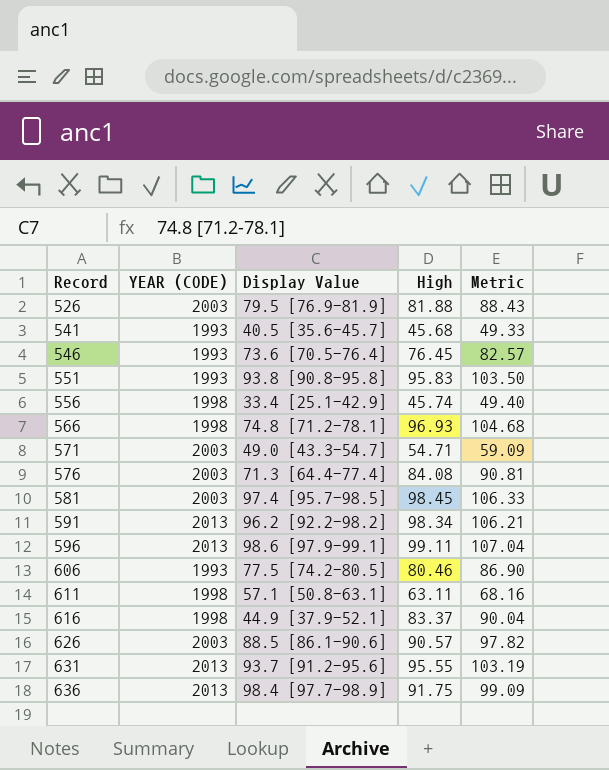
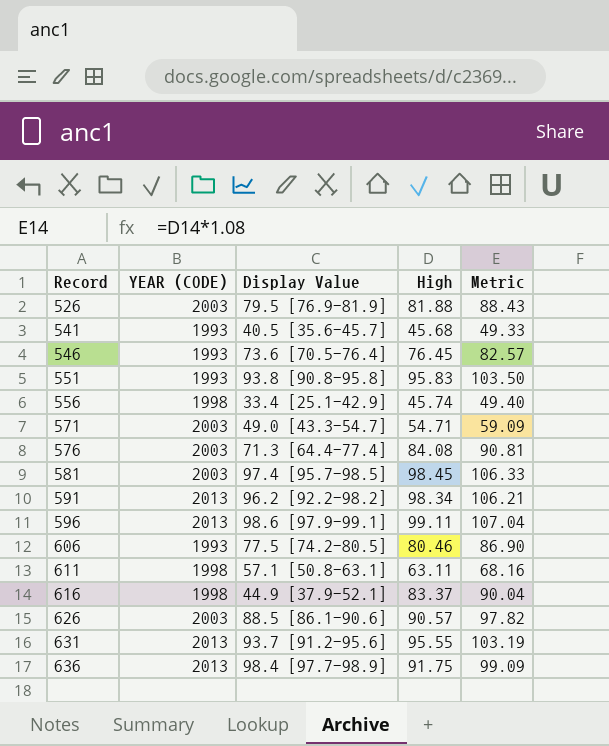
row 566: 1998 | 74.8 [71.2-78.1] | 96.93 | 104.68 -> none

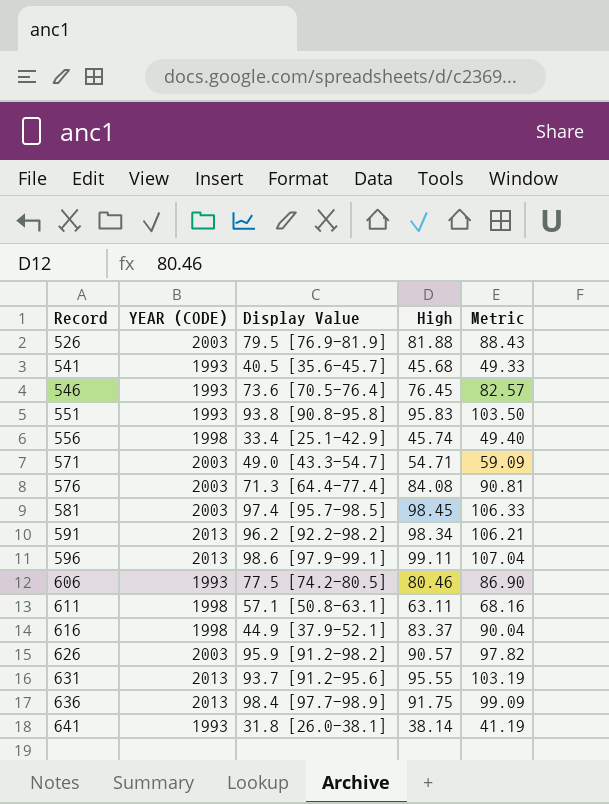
626 | Display Value: 88.5 [86.1-90.6] -> 95.9 [91.2-98.2]
row 641: none -> 1993 | 31.8 [26.0-38.1] | 38.14 | 41.19

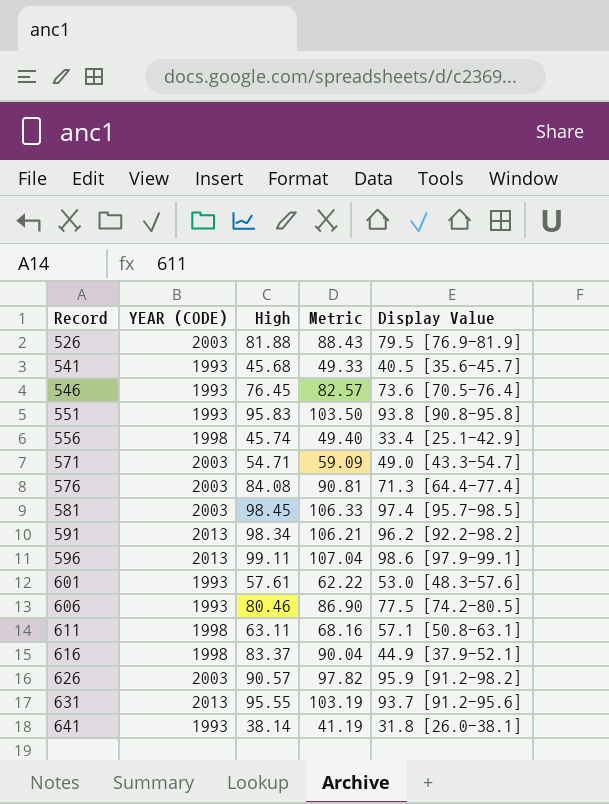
column Display Value | position: 3 -> 5
row 636: 2013 | 98.4 [97.7-98.9] | 91.75 | 99.09 -> none
row 601: none -> 1993 | 57.61 | 62.22 | 53.0 [48.3-57.6]

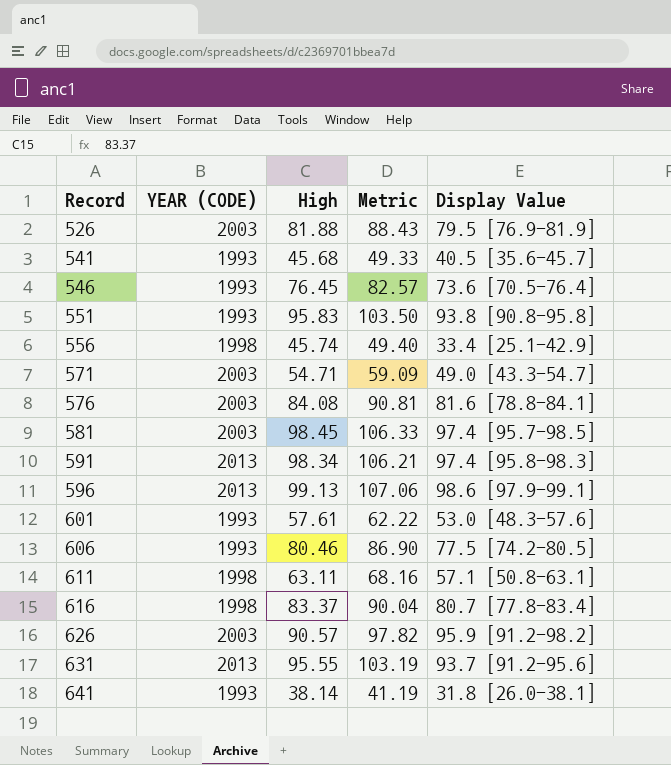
576 | Display Value: 71.3 [64.4-77.4] -> 81.6 [78.8-84.1]
591 | Display Value: 96.2 [92.2-98.2] -> 97.4 [95.8-98.3]
596 | High: 99.11 -> 99.13
596 | Metric: 107.04 -> 107.06
616 | Display Value: 44.9 [37.9-52.1] -> 80.7 [77.8-83.4]

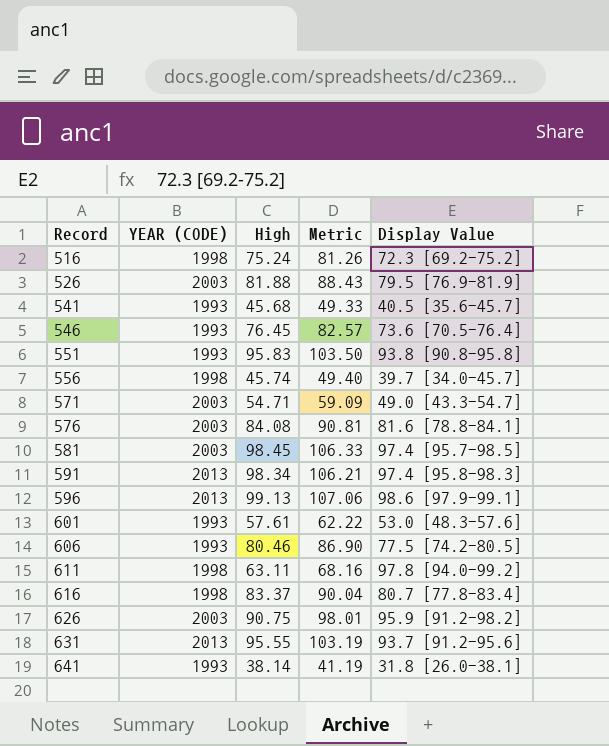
row 516: none -> 1998 | 75.24 | 81.26 | 72.3 [69.2-75.2]
556 | Display Value: 33.4 [25.1-42.9] -> 39.7 [34.0-45.7]
611 | Display Value: 57.1 [50.8-63.1] -> 97.8 [94.0-99.2]
626 | High: 90.57 -> 90.75
626 | Metric: 97.82 -> 98.01

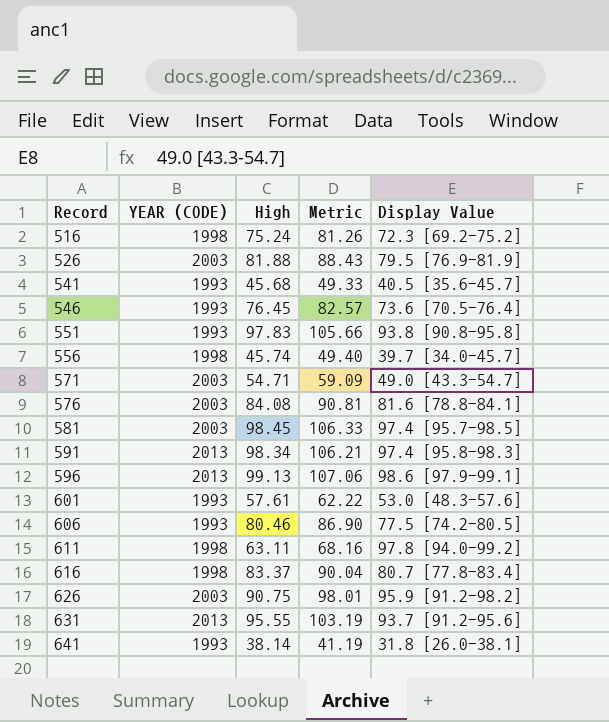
551 | High: 95.83 -> 97.83
551 | Metric: 103.50 -> 105.66

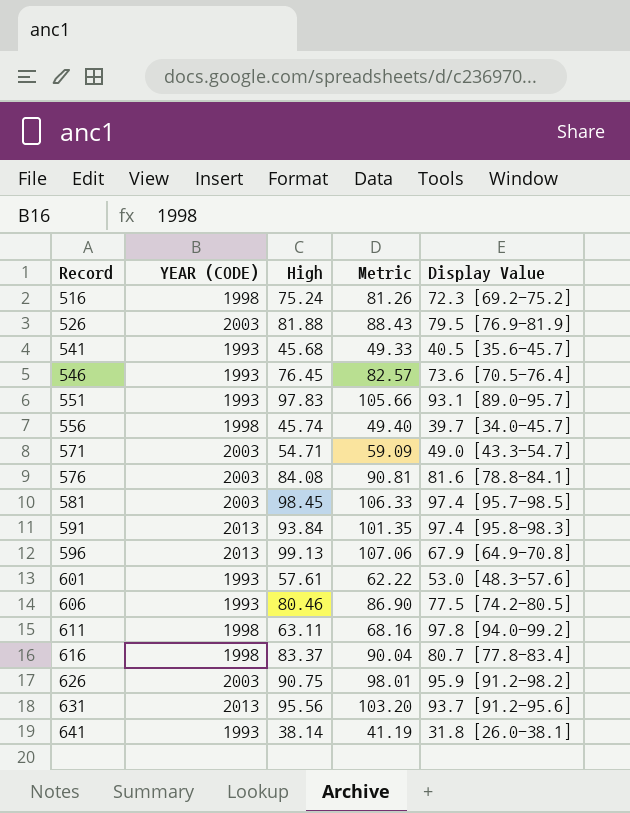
551 | Display Value: 93.8 [90.8-95.8] -> 93.1 [89.0-95.7]
591 | High: 98.34 -> 93.84
591 | Metric: 106.21 -> 101.35
596 | Display Value: 98.6 [97.9-99.1] -> 67.9 [64.9-70.8]
631 | High: 95.55 -> 95.56
631 | Metric: 103.19 -> 103.20

